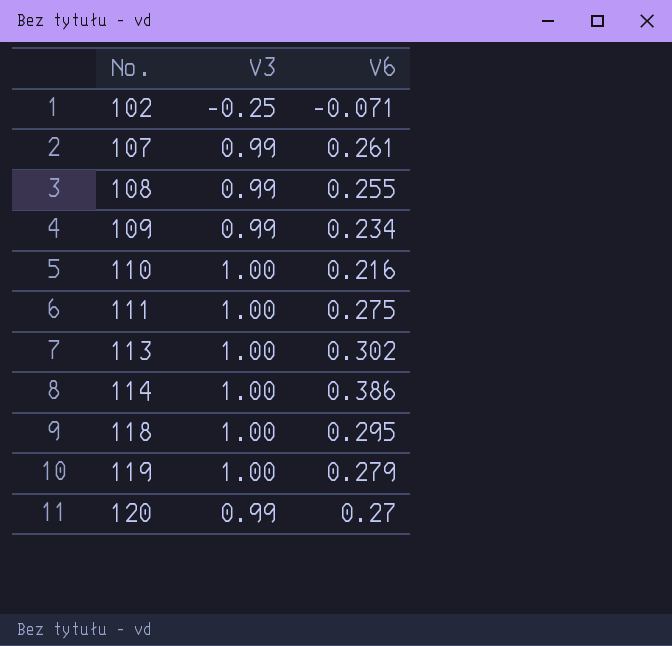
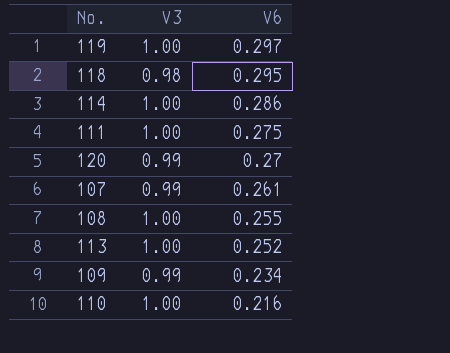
row order: No. ascending -> V6 descending
row 102: -0.25 | -0.071 -> none
119 | V6: 0.279 -> 0.297
118 | V3: 1.00 -> 0.98
114 | V6: 0.386 -> 0.286
108 | V3: 0.99 -> 1.00
113 | V6: 0.302 -> 0.252

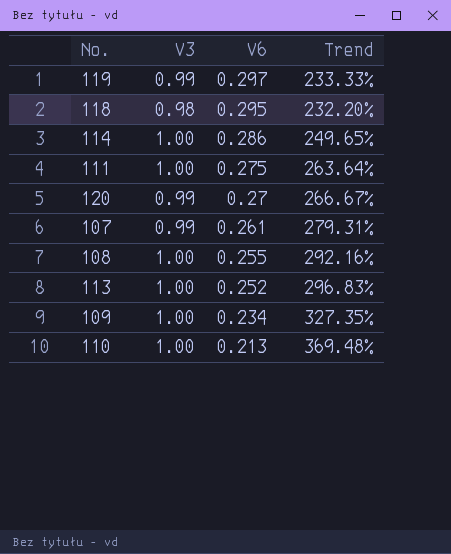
column Trend | formula: none -> ([V3] - [V6]) / [V6]
119 | V3: 1.00 -> 0.99
109 | V3: 0.99 -> 1.00
110 | V6: 0.216 -> 0.213

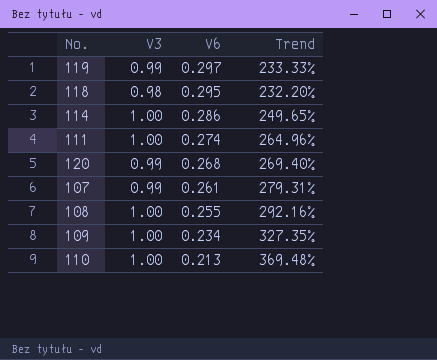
row 113: 1.00 | 0.252 | 296.83% -> none
111 | V6: 0.275 -> 0.274
111 | Trend: 263.64% -> 264.96%
120 | V6: 0.27 -> 0.268
120 | Trend: 266.67% -> 269.40%

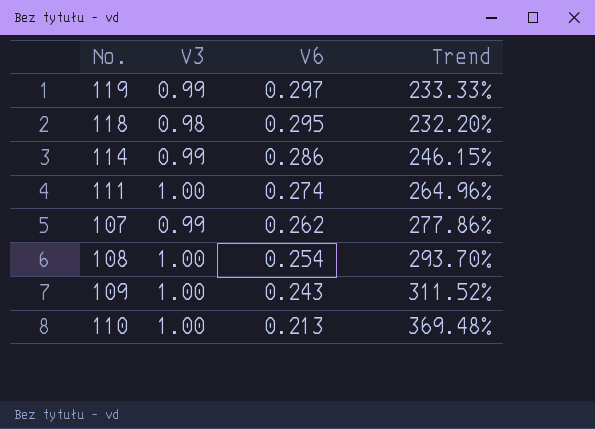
row 120: 0.99 | 0.268 | 269.40% -> none
114 | V3: 1.00 -> 0.99
114 | Trend: 249.65% -> 246.15%
107 | V6: 0.261 -> 0.262
107 | Trend: 279.31% -> 277.86%
108 | V6: 0.255 -> 0.254
108 | Trend: 292.16% -> 293.70%
109 | V6: 0.234 -> 0.243
109 | Trend: 327.35% -> 311.52%

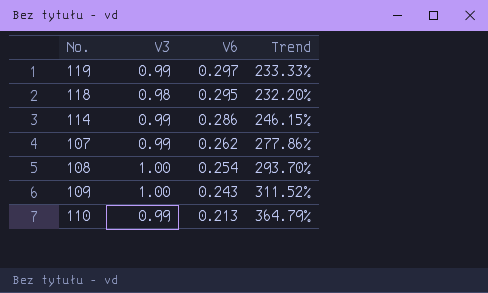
row 111: 1.00 | 0.274 | 264.96% -> none
110 | V3: 1.00 -> 0.99
110 | Trend: 369.48% -> 364.79%

